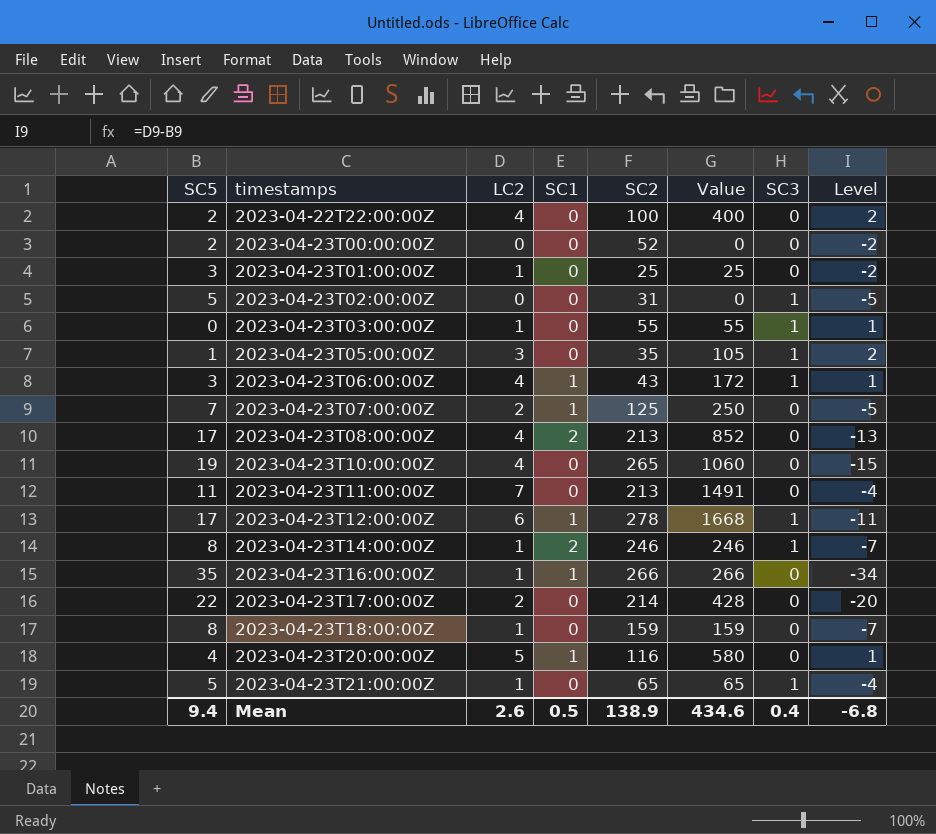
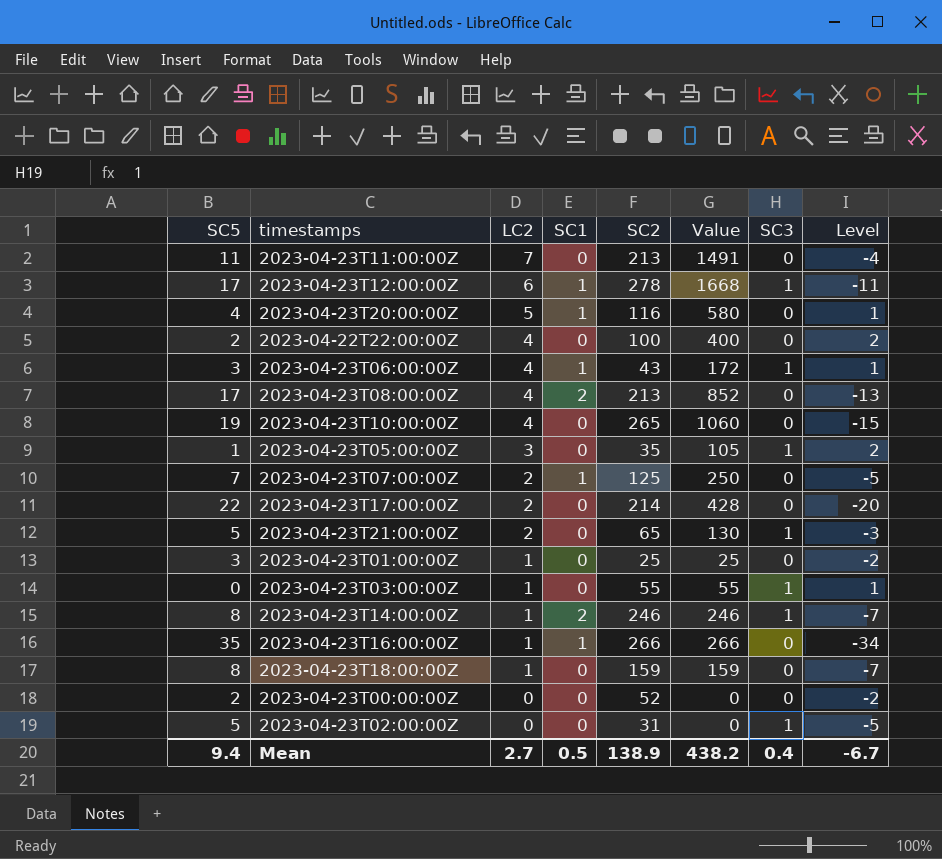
row order: timestamps ascending -> LC2 descending
2023-04-23T21:00:00Z | LC2: 1 -> 2
2023-04-23T21:00:00Z | Value: 65 -> 130
2023-04-23T21:00:00Z | Level: -4 -> -3
Mean | LC2: 2.6 -> 2.7
Mean | Value: 434.6 -> 438.2
Mean | Level: -6.8 -> -6.7

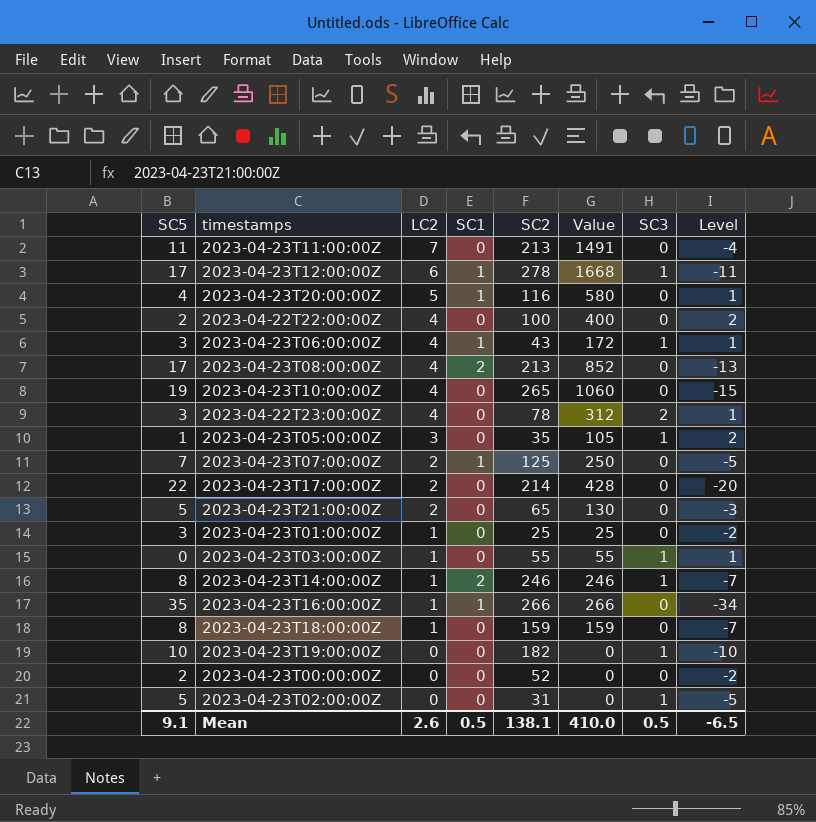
row 2023-04-22T23:00:00Z: none -> 3 | 4 | 0 | 78 | 312 | 2 | 1
2023-04-23T21:00:00Z | SC3: 1 -> 0
row 2023-04-23T19:00:00Z: none -> 10 | 0 | 0 | 182 | 0 | 1 | -10
Mean | SC5: 9.4 -> 9.1
Mean | LC2: 2.7 -> 2.6
Mean | SC2: 138.9 -> 138.1
Mean | Value: 438.2 -> 410.0
Mean | SC3: 0.4 -> 0.5
Mean | Level: -6.7 -> -6.5

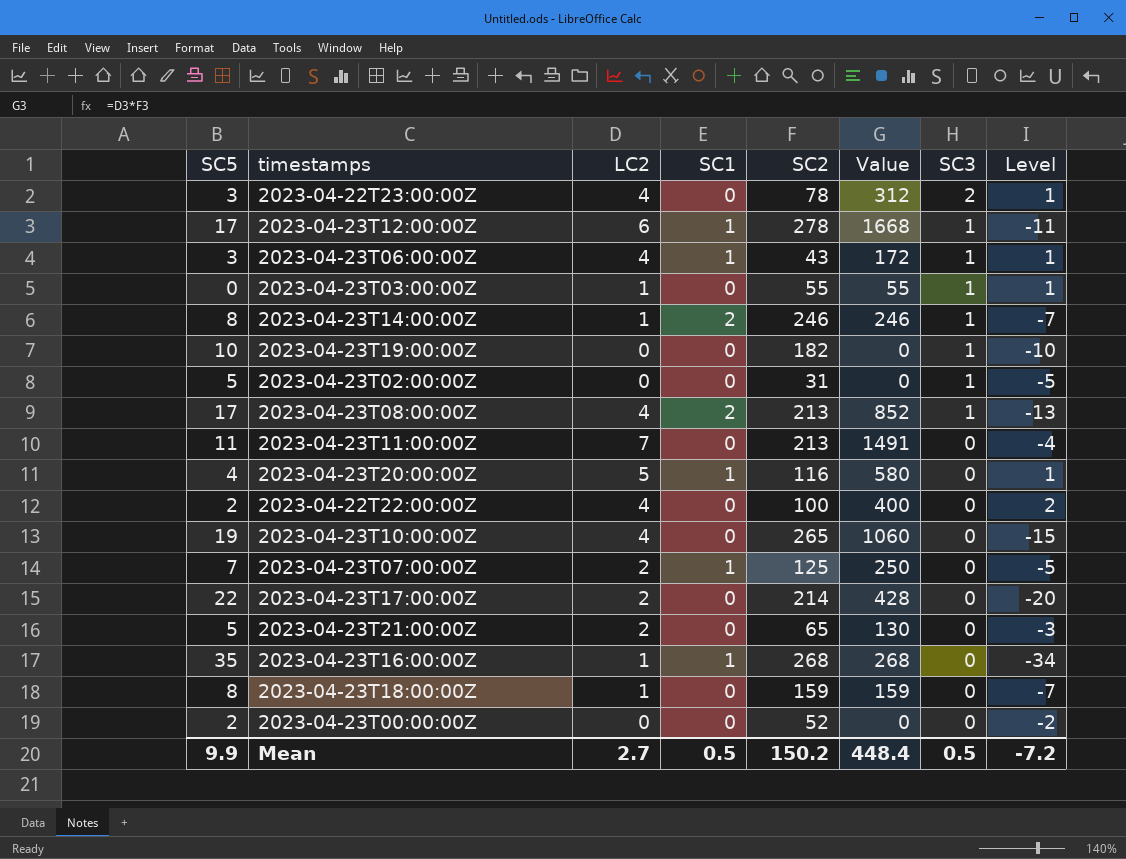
row order: LC2 descending -> SC3 descending
row 2023-04-23T05:00:00Z: 1 | 3 | 0 | 35 | 105 | 1 | 2 -> none
row 2023-04-23T01:00:00Z: 3 | 1 | 0 | 25 | 25 | 0 | -2 -> none
2023-04-23T08:00:00Z | SC3: 0 -> 1
2023-04-23T16:00:00Z | SC2: 266 -> 268
2023-04-23T16:00:00Z | Value: 266 -> 268
Mean | SC5: 9.1 -> 9.9
Mean | LC2: 2.6 -> 2.7
Mean | SC2: 138.1 -> 150.2
Mean | Value: 410.0 -> 448.4
Mean | Level: -6.5 -> -7.2

